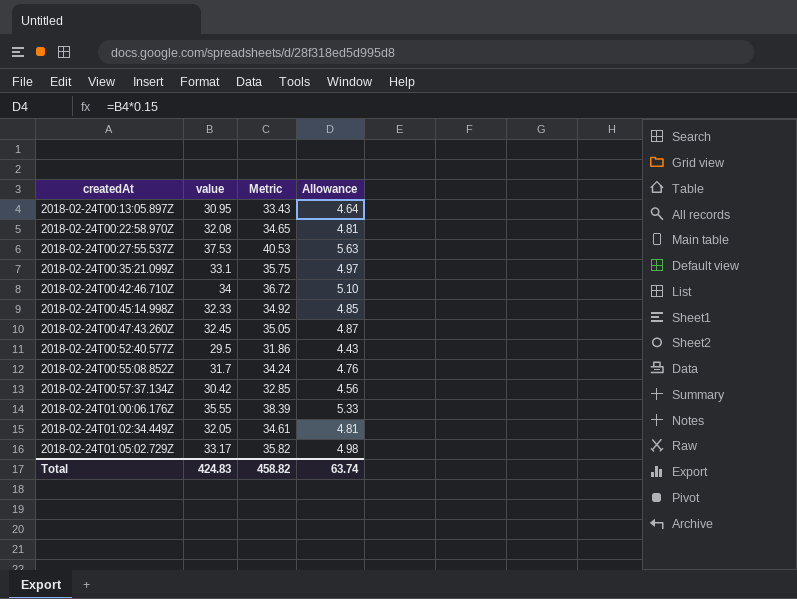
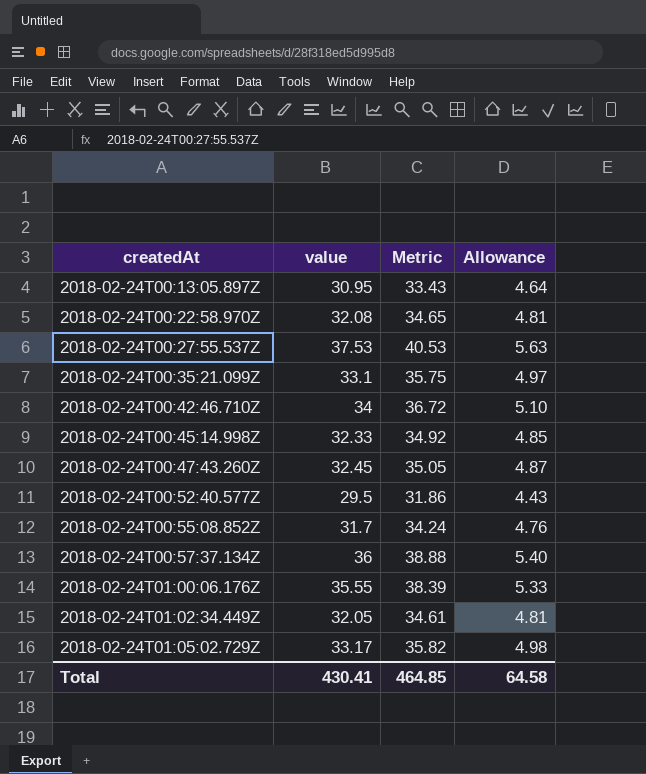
2018-02-24T00:57:37.134Z | value: 30.42 -> 36
2018-02-24T00:57:37.134Z | Metric: 32.85 -> 38.88
2018-02-24T00:57:37.134Z | Allowance: 4.56 -> 5.40
Total | value: 424.83 -> 430.41
Total | Metric: 458.82 -> 464.85
Total | Allowance: 63.74 -> 64.58

